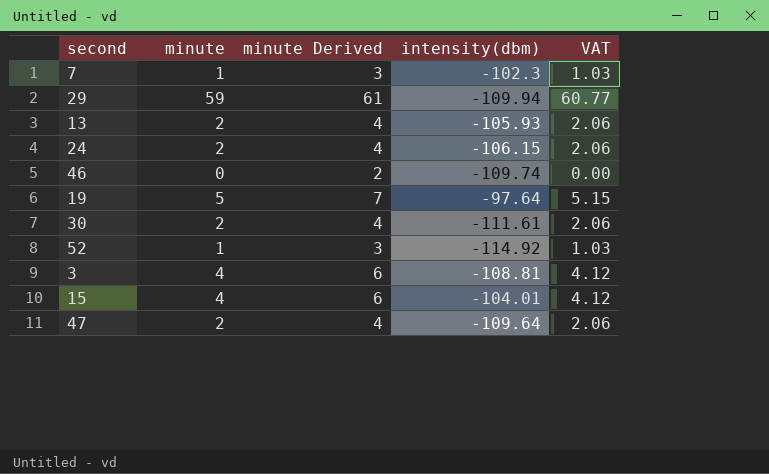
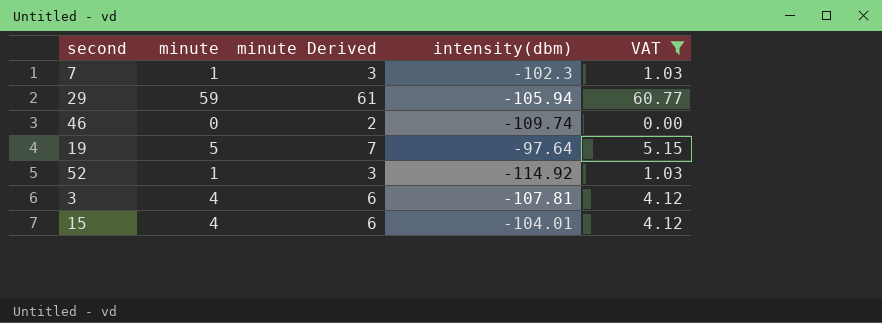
filter: none -> VAT != 2.06
29 | intensity(dbm): -109.94 -> -105.94
3 | intensity(dbm): -108.81 -> -107.81

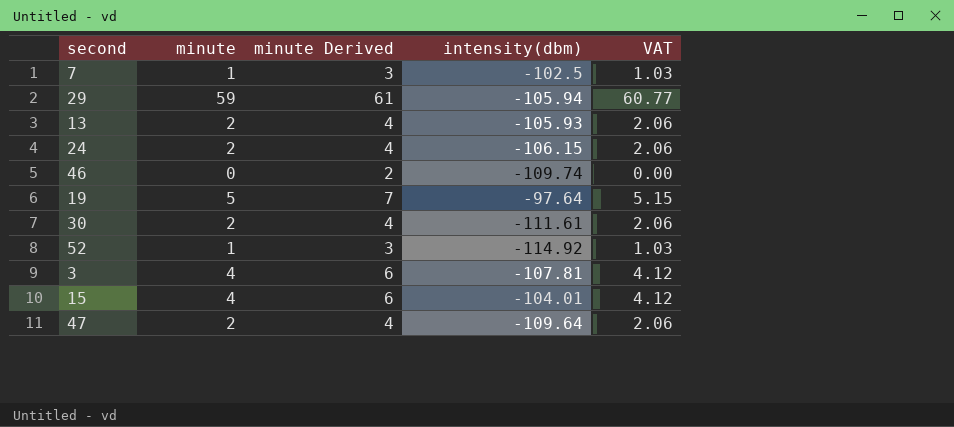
filter: VAT != 2.06 -> none
7 | intensity(dbm): -102.3 -> -102.5

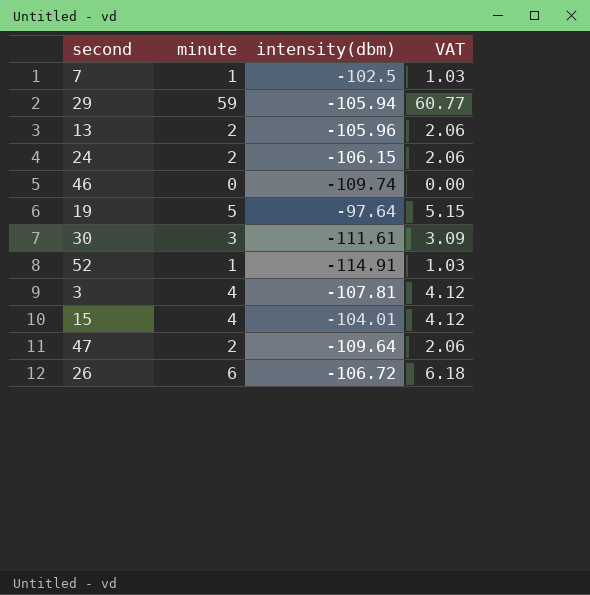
column minute Derived | formula: [minute] + 2 -> none
13 | intensity(dbm): -105.93 -> -105.96
30 | minute: 2 -> 3
30 | VAT: 2.06 -> 3.09
52 | intensity(dbm): -114.92 -> -114.91
row 26: none -> 6 | -106.72 | 6.18

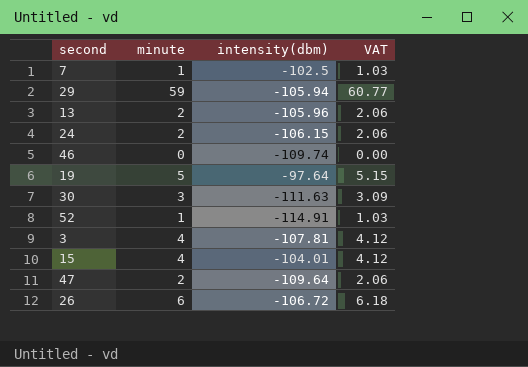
30 | intensity(dbm): -111.61 -> -111.63

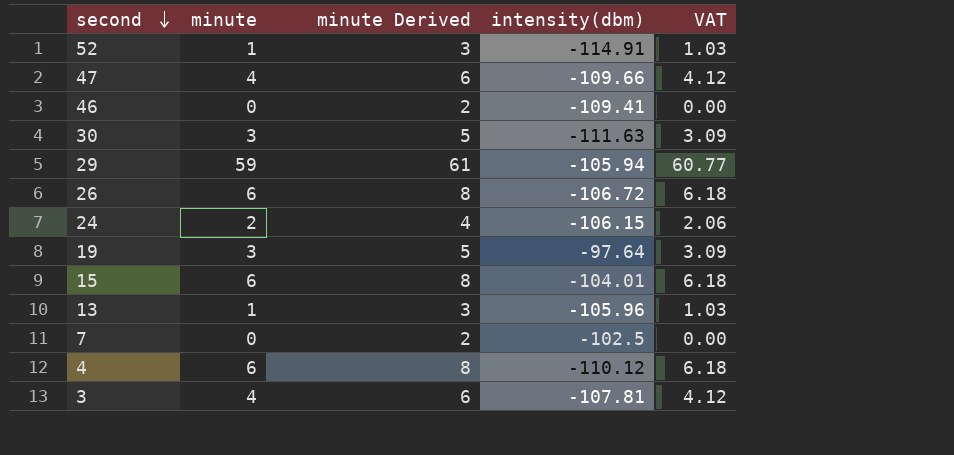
row order: none -> second descending
column minute Derived | formula: none -> [minute] + 2
47 | minute: 2 -> 4
47 | intensity(dbm): -109.64 -> -109.66
47 | VAT: 2.06 -> 4.12
46 | intensity(dbm): -109.74 -> -109.41
19 | minute: 5 -> 3
19 | VAT: 5.15 -> 3.09
15 | minute: 4 -> 6
15 | VAT: 4.12 -> 6.18
13 | minute: 2 -> 1
13 | VAT: 2.06 -> 1.03
7 | minute: 1 -> 0
7 | VAT: 1.03 -> 0.00
row 4: none -> 6 | 8 | -110.12 | 6.18

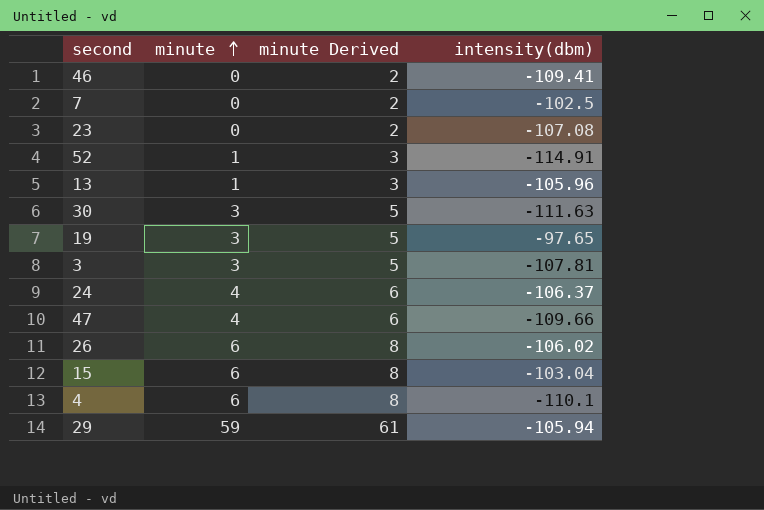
row order: second descending -> minute ascending
column VAT | formula: [minute] * 1.03 -> none
row 23: none -> 0 | 2 | -107.08
19 | intensity(dbm): -97.64 -> -97.65
3 | minute: 4 -> 3
3 | minute Derived: 6 -> 5
24 | minute: 2 -> 4
24 | minute Derived: 4 -> 6
24 | intensity(dbm): -106.15 -> -106.37
26 | intensity(dbm): -106.72 -> -106.02
15 | intensity(dbm): -104.01 -> -103.04
4 | intensity(dbm): -110.12 -> -110.1

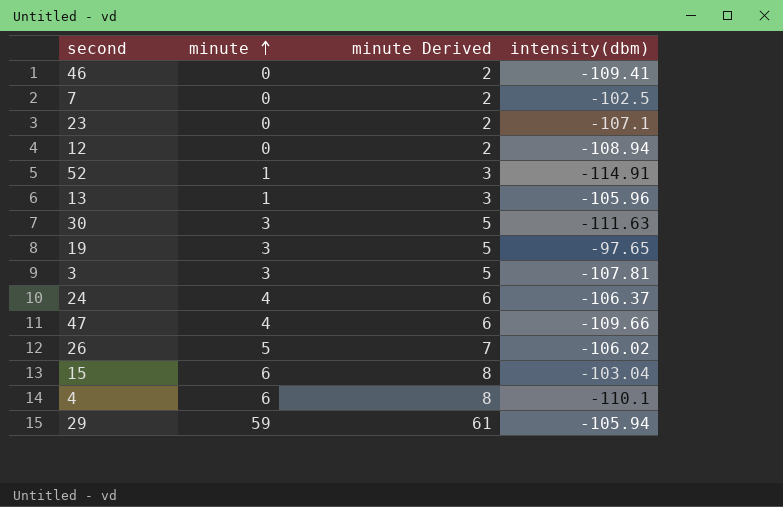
23 | intensity(dbm): -107.08 -> -107.1
row 12: none -> 0 | 2 | -108.94
26 | minute: 6 -> 5
26 | minute Derived: 8 -> 7

